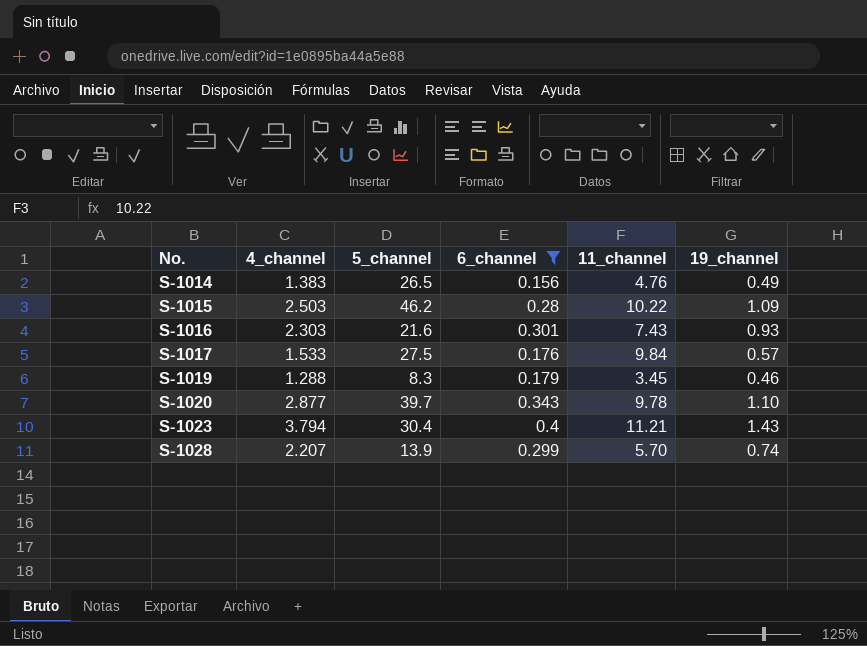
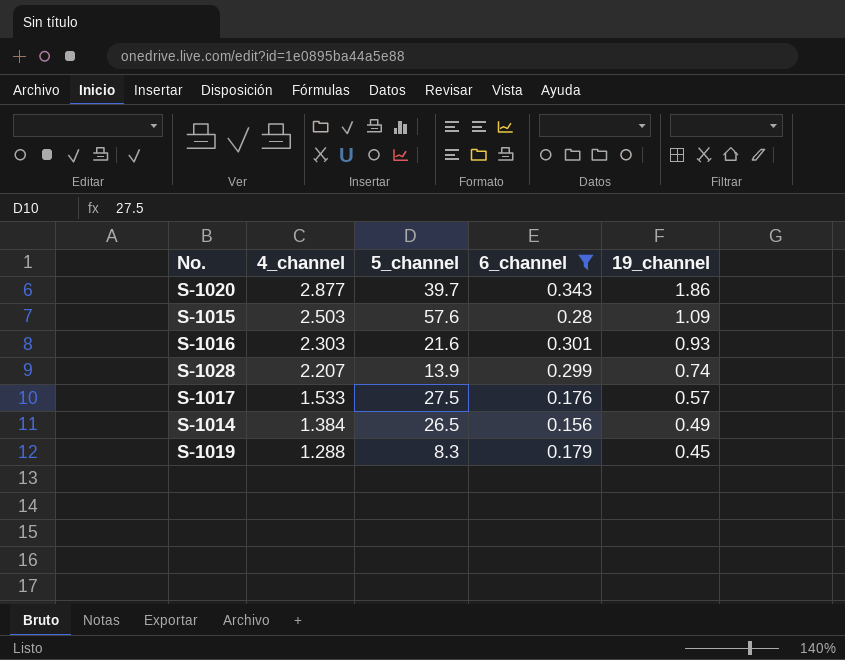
row order: No. ascending -> 4_channel descending
column 11_channel | position: 5 -> none
row S-1023: 3.794 | 30.4 | 0.4 | 11.21 | 1.43 -> none
S-1020 | 19_channel: 1.10 -> 1.86
S-1015 | 5_channel: 46.2 -> 57.6
S-1014 | 4_channel: 1.383 -> 1.384
S-1019 | 19_channel: 0.46 -> 0.45

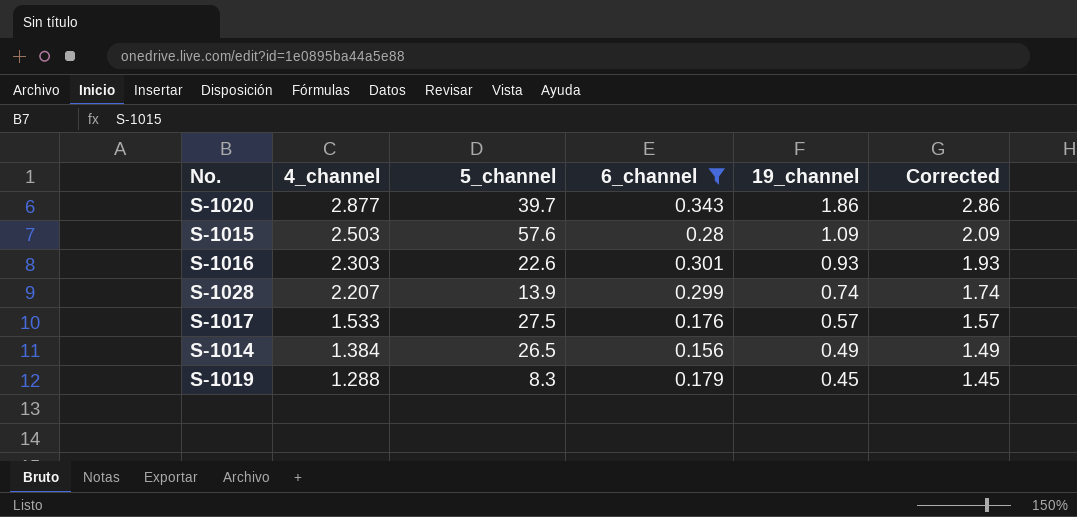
column Corrected | formula: none -> [19_channel] + 1
S-1016 | 5_channel: 21.6 -> 22.6

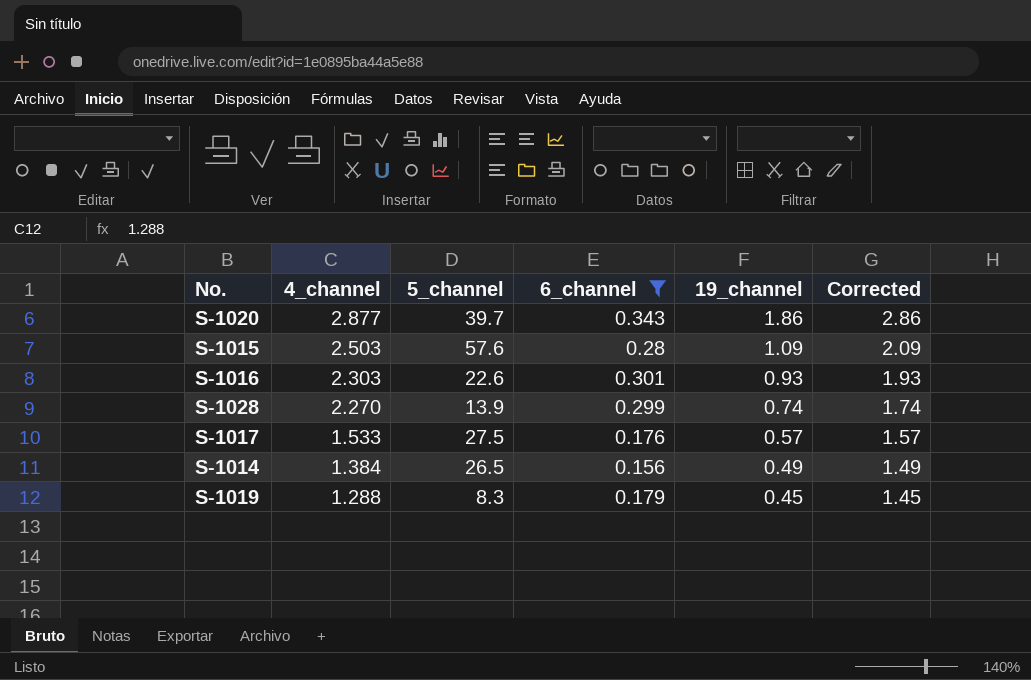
S-1028 | 4_channel: 2.207 -> 2.270

